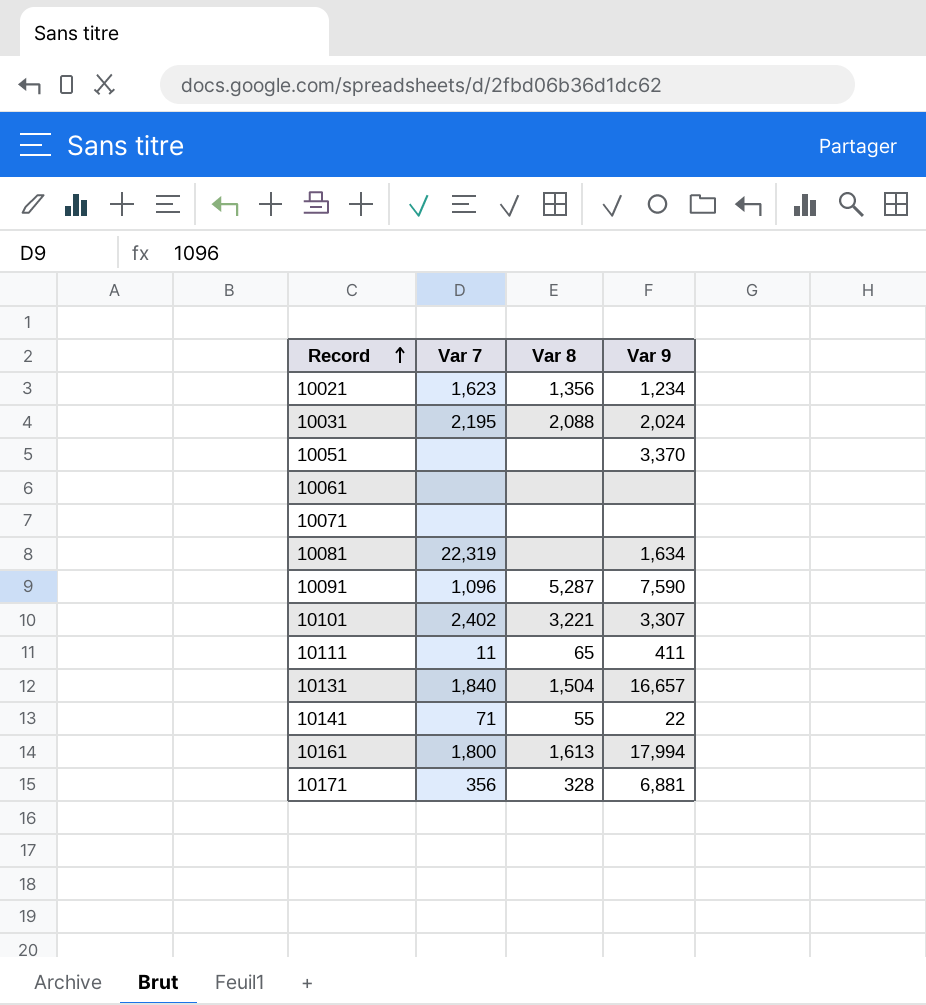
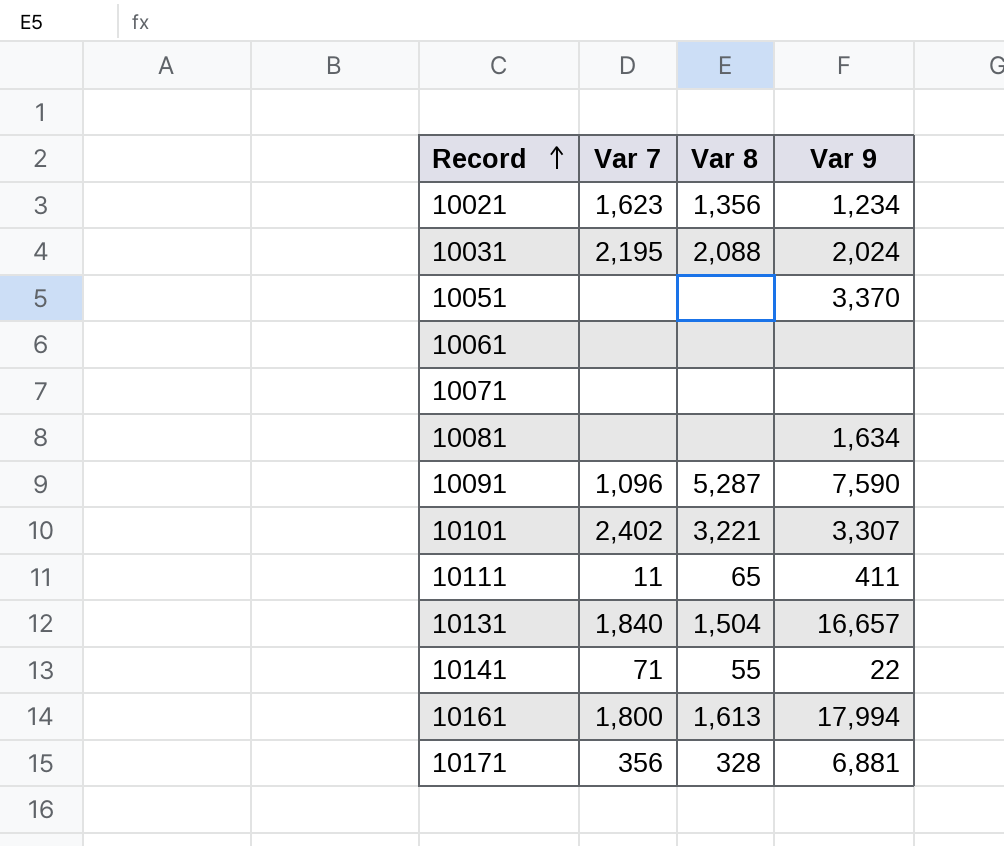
10081 | Var 7: 22,319 -> none

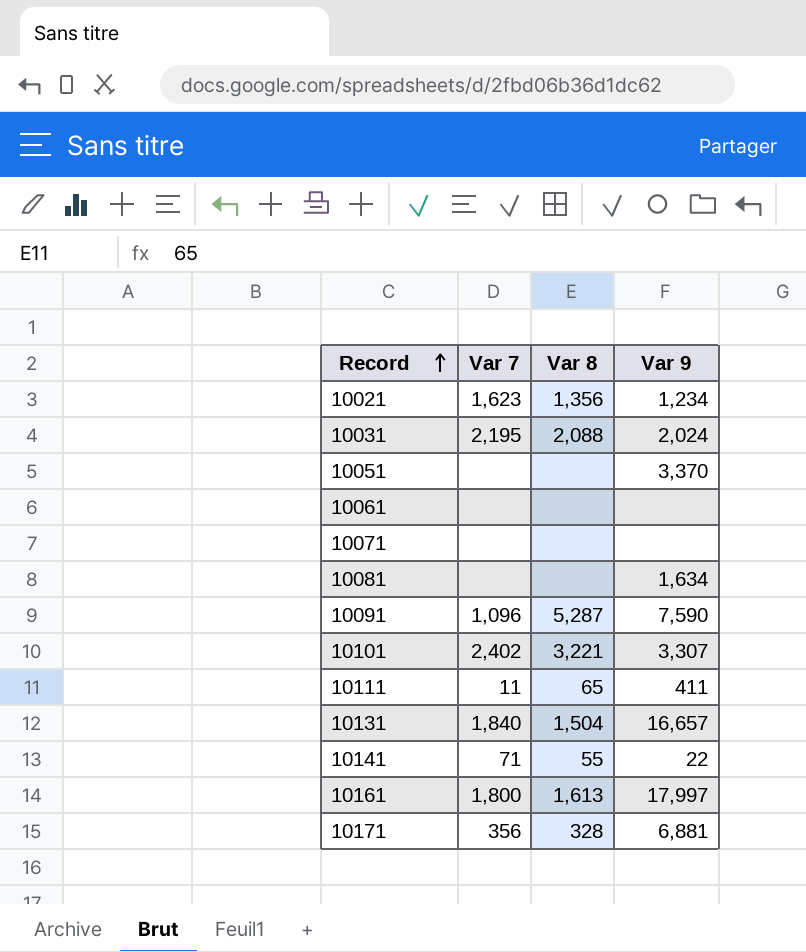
10161 | Var 9: 17,994 -> 17,997

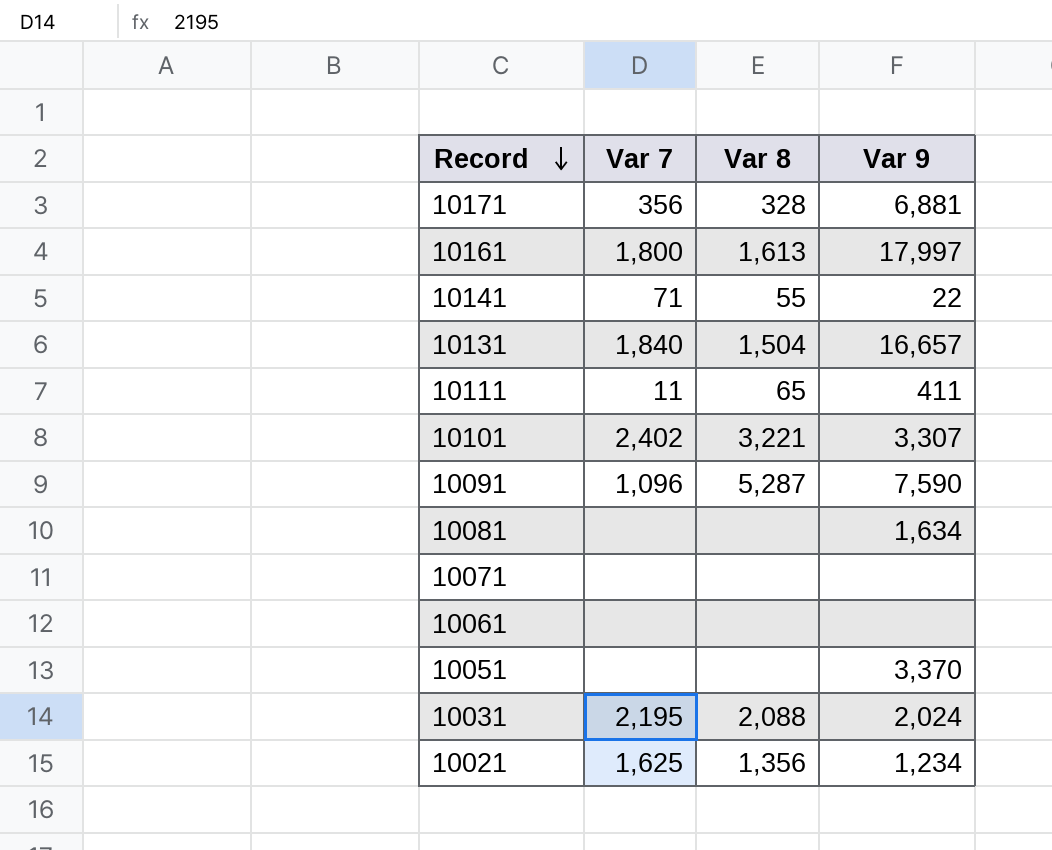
row order: Record ascending -> Record descending
10021 | Var 7: 1,623 -> 1,625

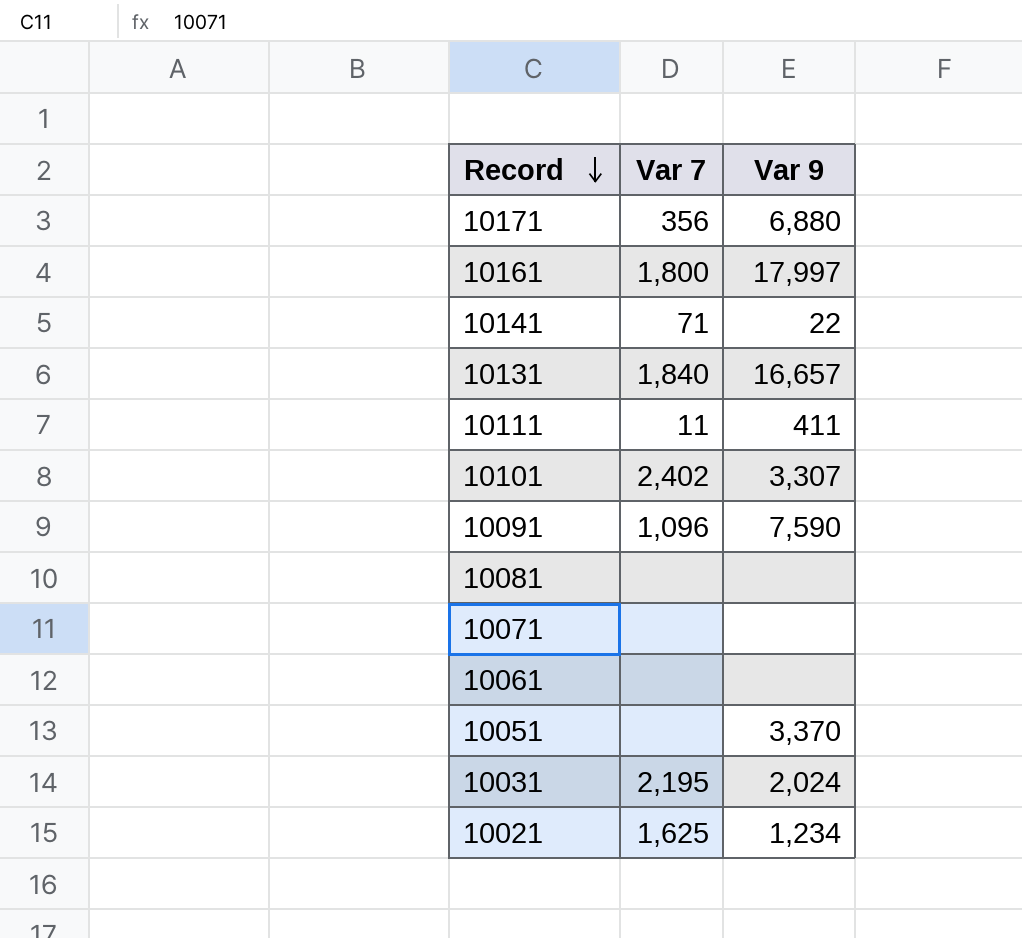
column Var 8 | position: 3 -> none
10171 | Var 9: 6,881 -> 6,880
10081 | Var 9: 1,634 -> none

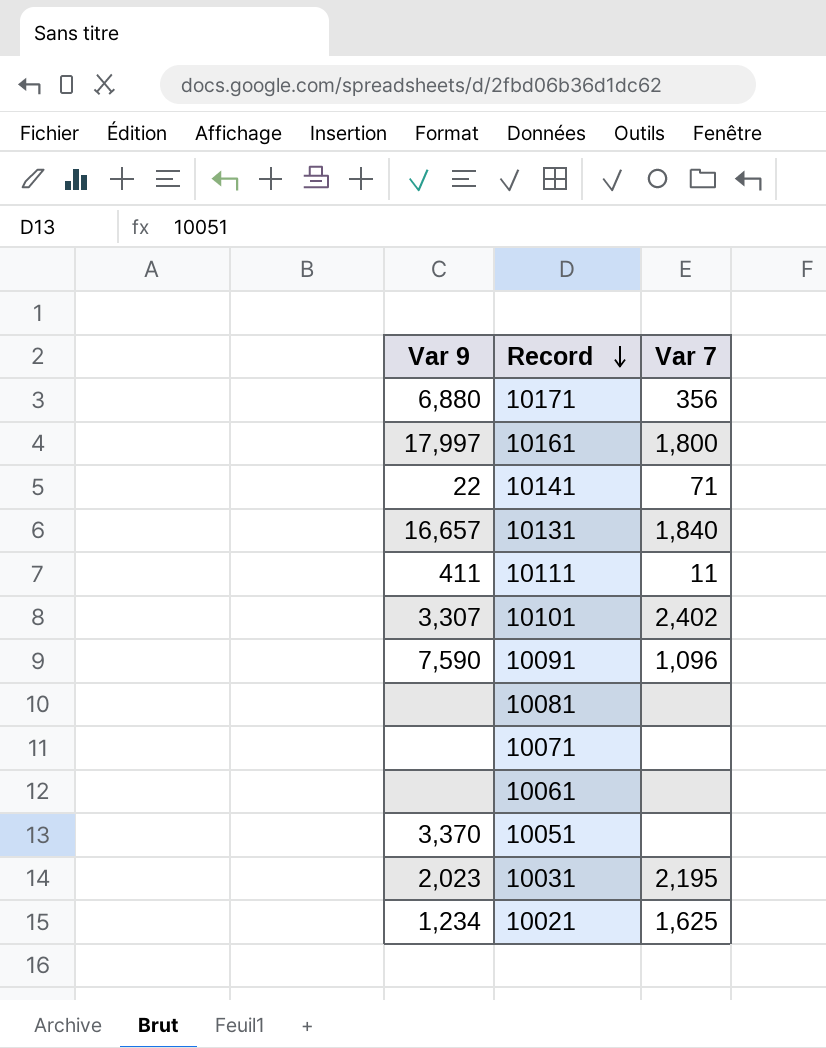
column Var 9 | position: 3 -> 1
10031 | Var 9: 2,024 -> 2,023

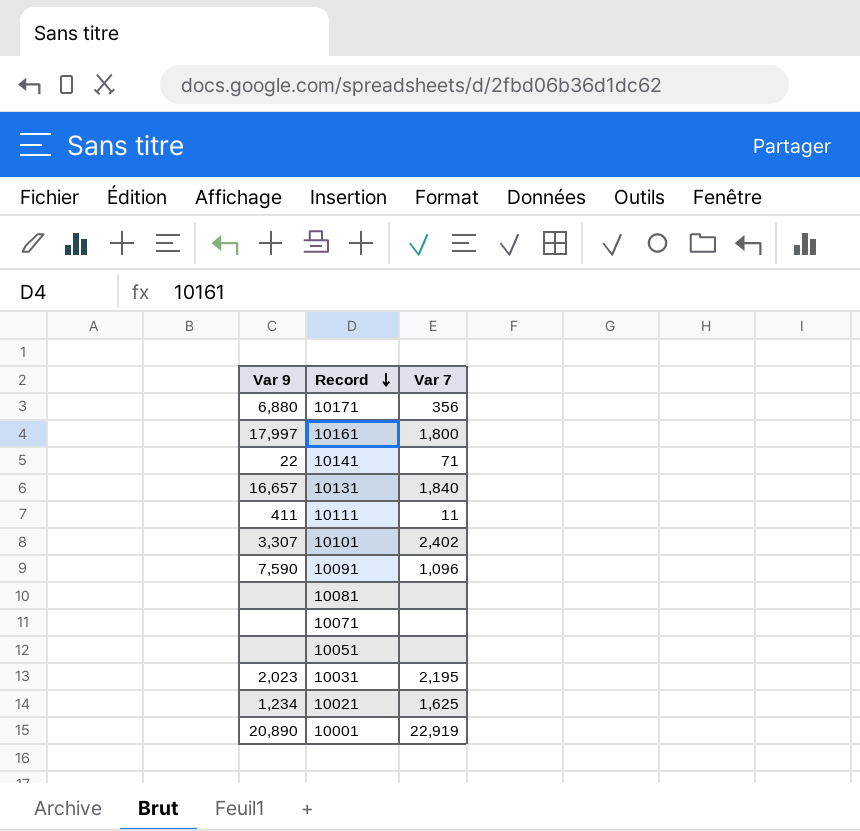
row 10061: none | none -> none
10051 | Var 9: 3,370 -> none
row 10001: none -> 20,890 | 22,919

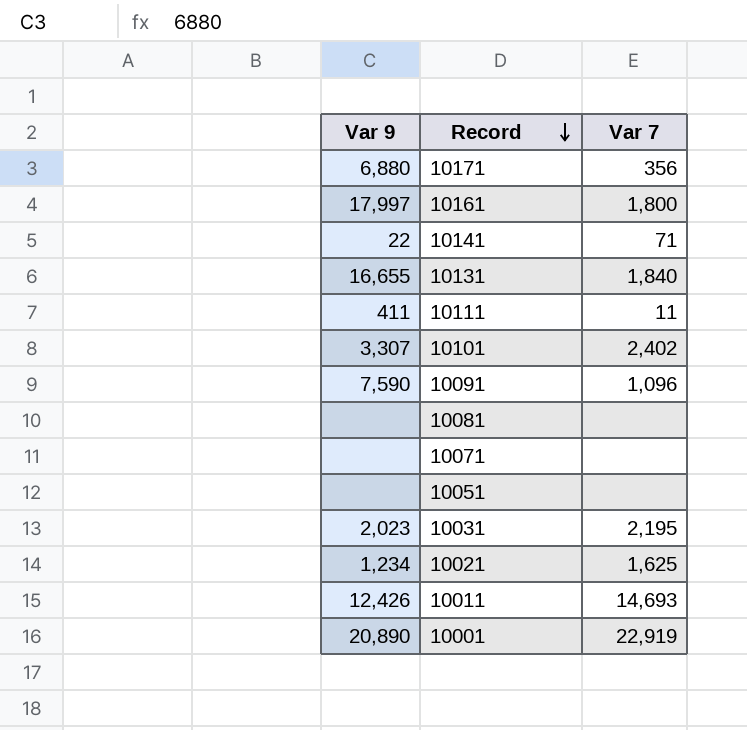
10131 | Var 9: 16,657 -> 16,655
row 10011: none -> 12,426 | 14,693

